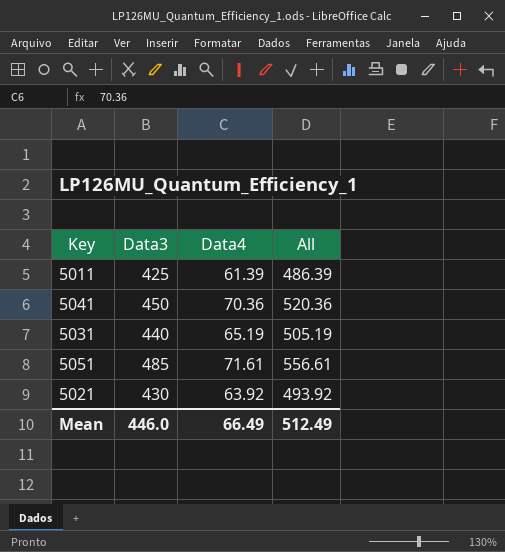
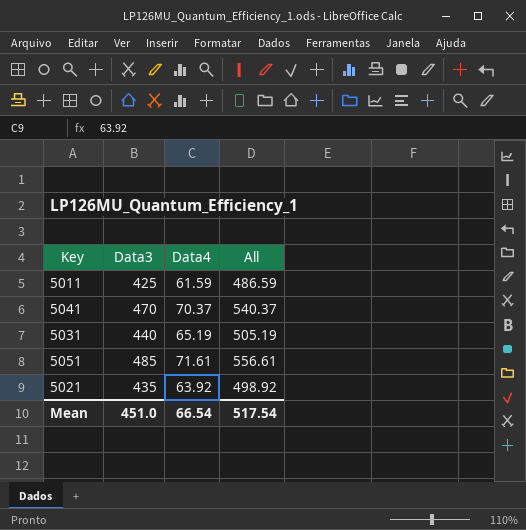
5011 | Data4: 61.39 -> 61.59
5011 | All: 486.39 -> 486.59
5041 | Data3: 450 -> 470
5041 | Data4: 70.36 -> 70.37
5041 | All: 520.36 -> 540.37
5021 | Data3: 430 -> 435
5021 | All: 493.92 -> 498.92
Mean | Data3: 446.0 -> 451.0
Mean | Data4: 66.49 -> 66.54
Mean | All: 512.49 -> 517.54

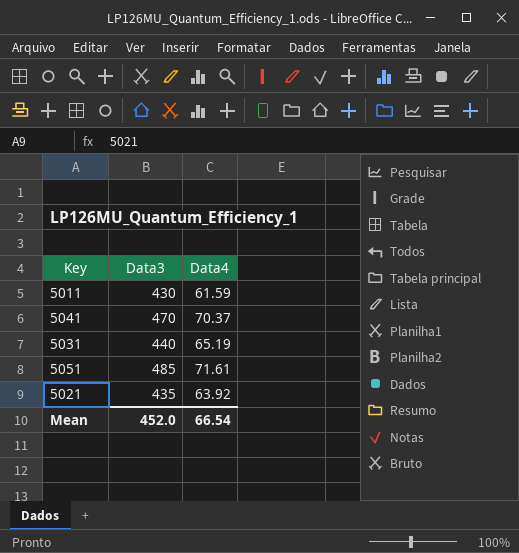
column All | formula: [Data3] + [Data4] -> none
5011 | Data3: 425 -> 430
Mean | Data3: 451.0 -> 452.0

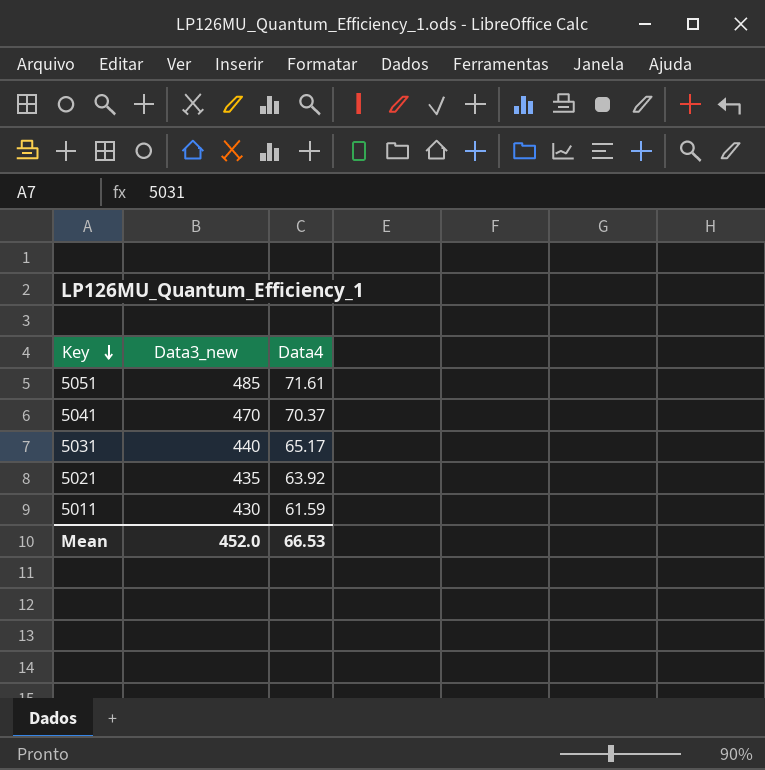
row order: none -> Key descending
column name: Data3 -> Data3_new
5031 | Data4: 65.19 -> 65.17
Mean | Data4: 66.54 -> 66.53

